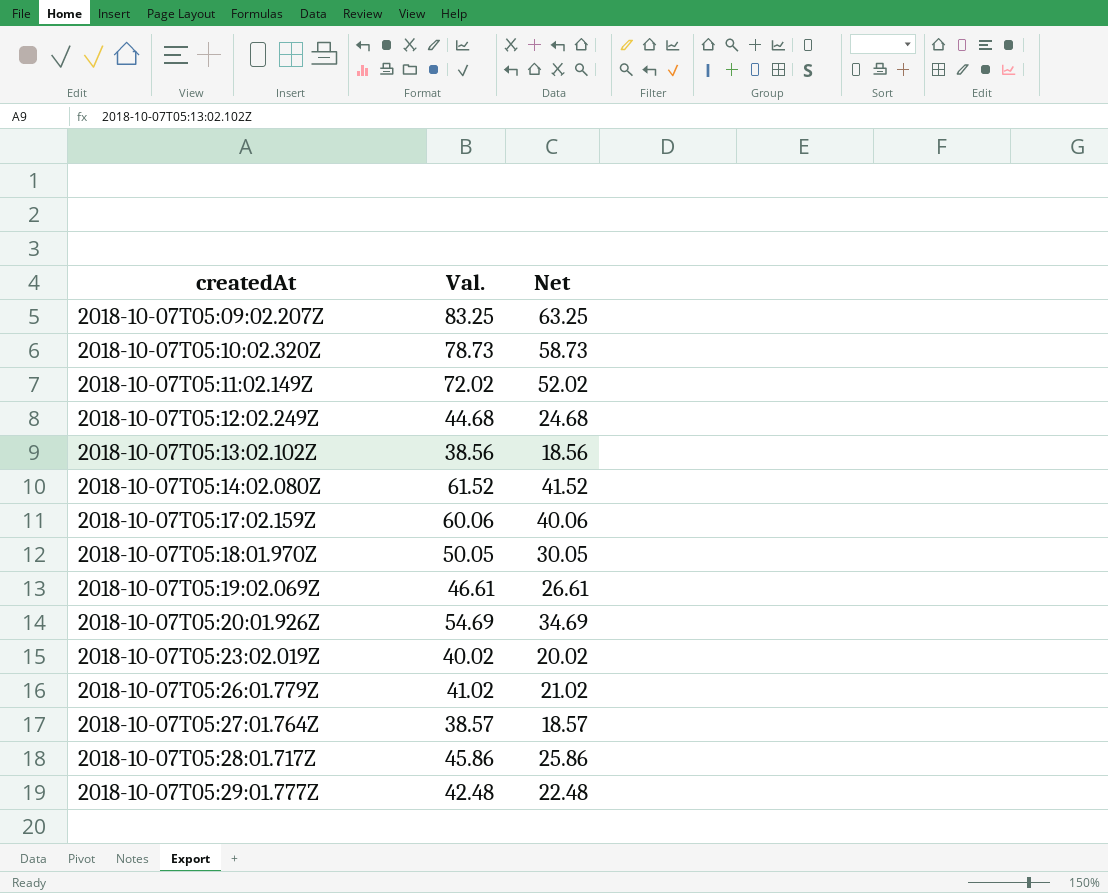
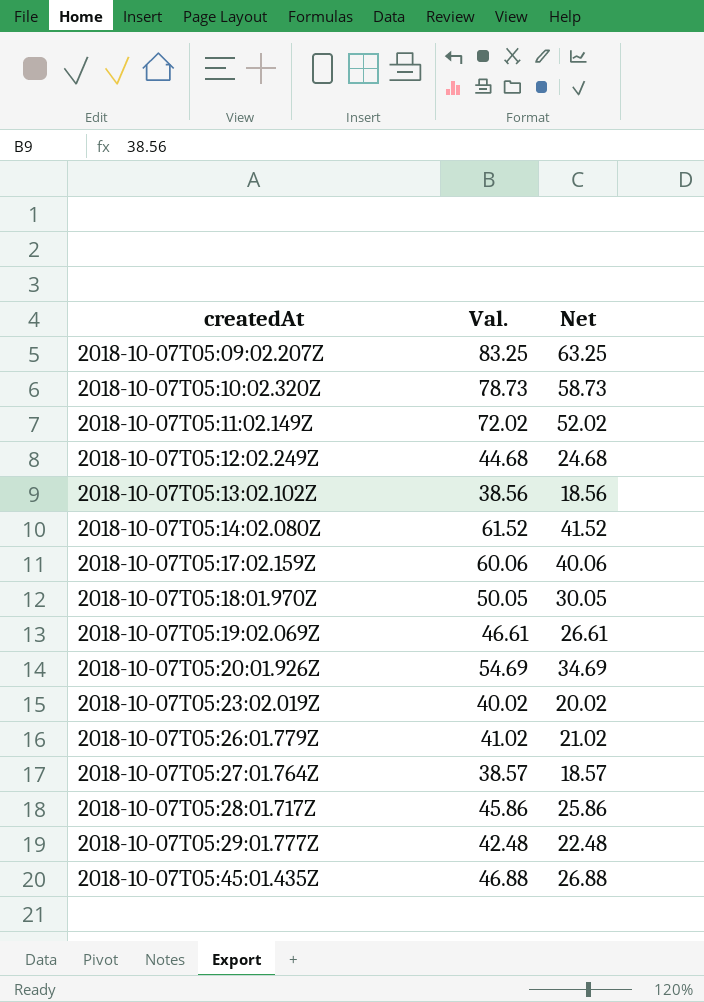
row 2018-10-07T05:45:01.435Z: none -> 46.88 | 26.88

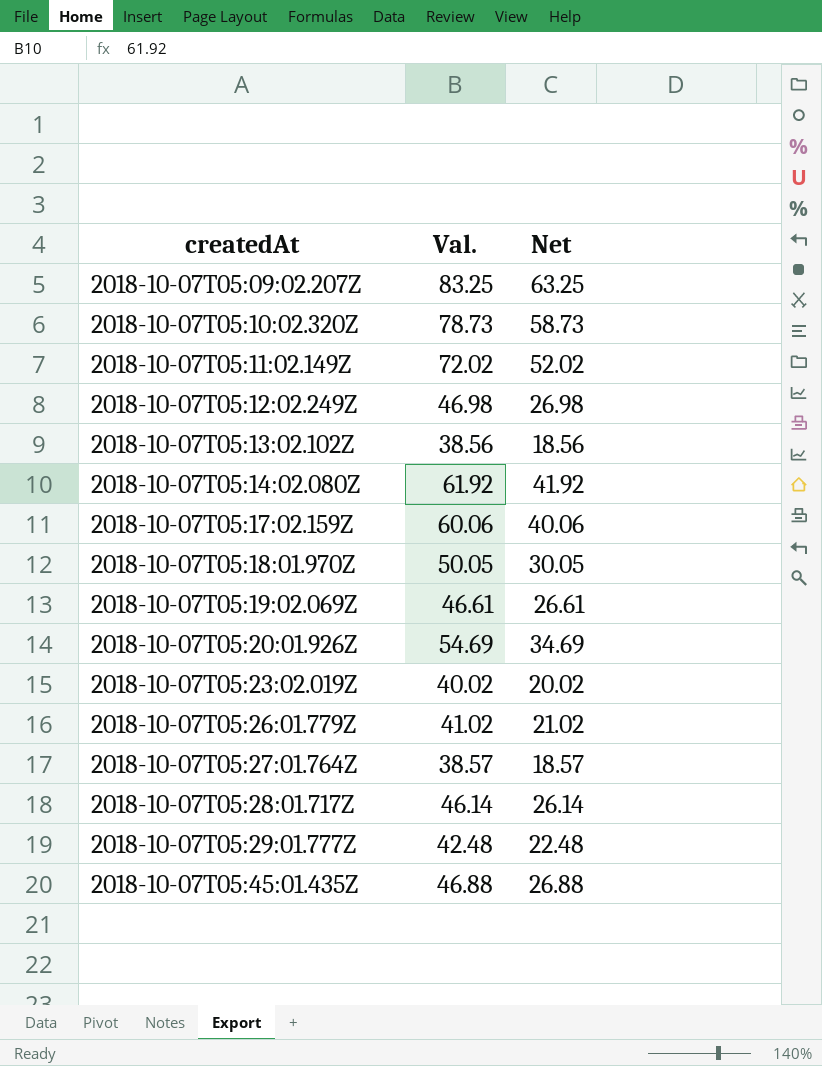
2018-10-07T05:12:02.249Z | Val.: 44.68 -> 46.98
2018-10-07T05:12:02.249Z | Net: 24.68 -> 26.98
2018-10-07T05:14:02.080Z | Val.: 61.52 -> 61.92
2018-10-07T05:14:02.080Z | Net: 41.52 -> 41.92
2018-10-07T05:28:01.717Z | Val.: 45.86 -> 46.14
2018-10-07T05:28:01.717Z | Net: 25.86 -> 26.14

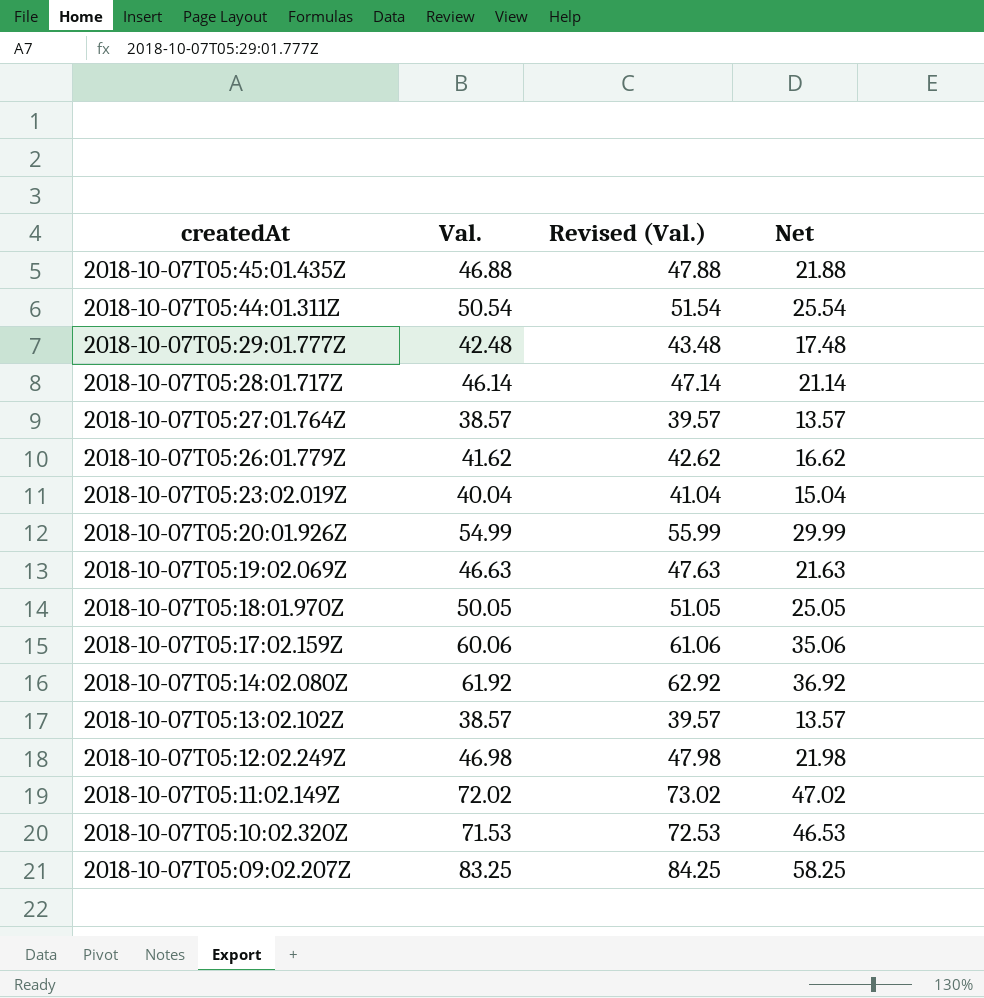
row order: createdAt ascending -> createdAt descending
column Revised (Val.) | formula: none -> [Val.] + 1
column Net | formula: [Val.] - 20 -> [Val.] - 25
row 2018-10-07T05:44:01.311Z: none -> 50.54 | 51.54 | 25.54
2018-10-07T05:26:01.779Z | Val.: 41.02 -> 41.62
2018-10-07T05:23:02.019Z | Val.: 40.02 -> 40.04
2018-10-07T05:20:01.926Z | Val.: 54.69 -> 54.99
2018-10-07T05:19:02.069Z | Val.: 46.61 -> 46.63
2018-10-07T05:13:02.102Z | Val.: 38.56 -> 38.57
2018-10-07T05:10:02.320Z | Val.: 78.73 -> 71.53

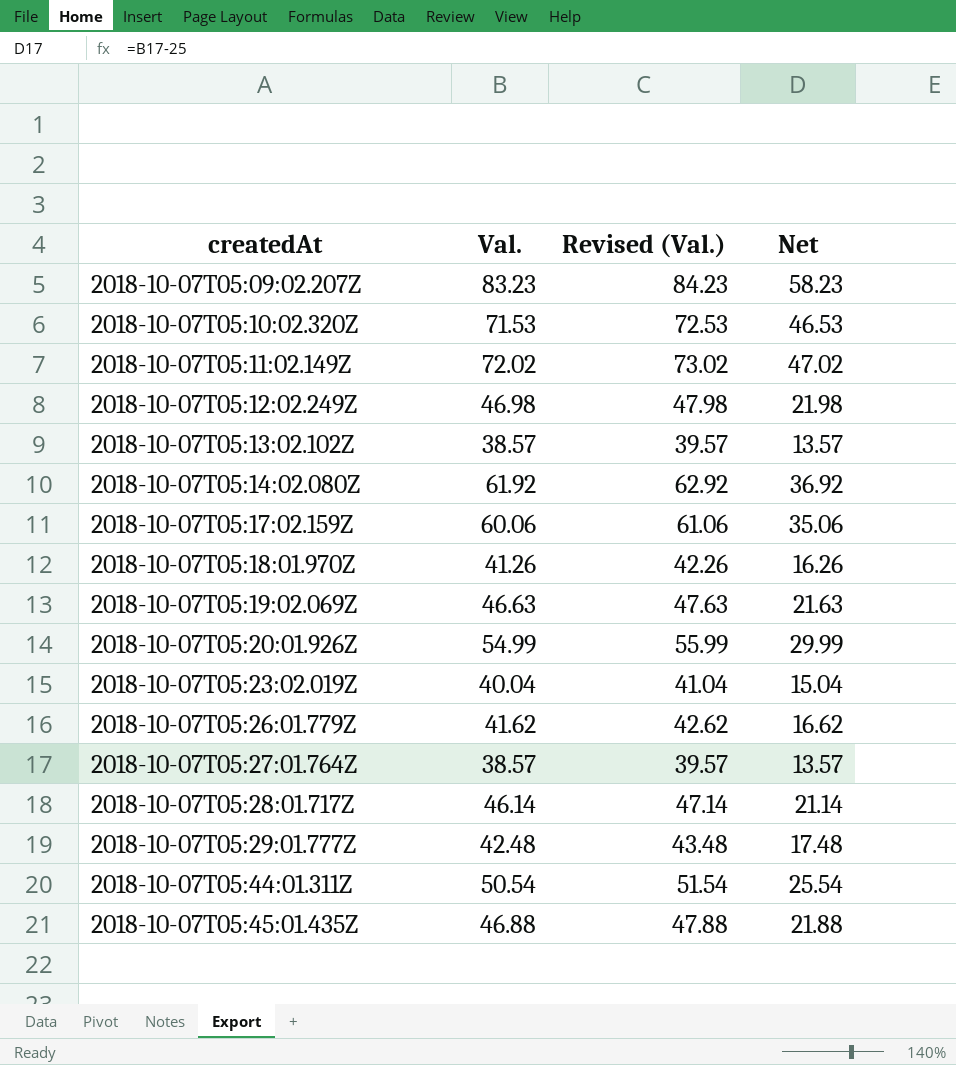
row order: createdAt descending -> createdAt ascending
2018-10-07T05:09:02.207Z | Val.: 83.25 -> 83.23
2018-10-07T05:09:02.207Z | Revised (Val.): 84.25 -> 84.23
2018-10-07T05:09:02.207Z | Net: 58.25 -> 58.23
2018-10-07T05:18:01.970Z | Val.: 50.05 -> 41.26
2018-10-07T05:18:01.970Z | Revised (Val.): 51.05 -> 42.26
2018-10-07T05:18:01.970Z | Net: 25.05 -> 16.26

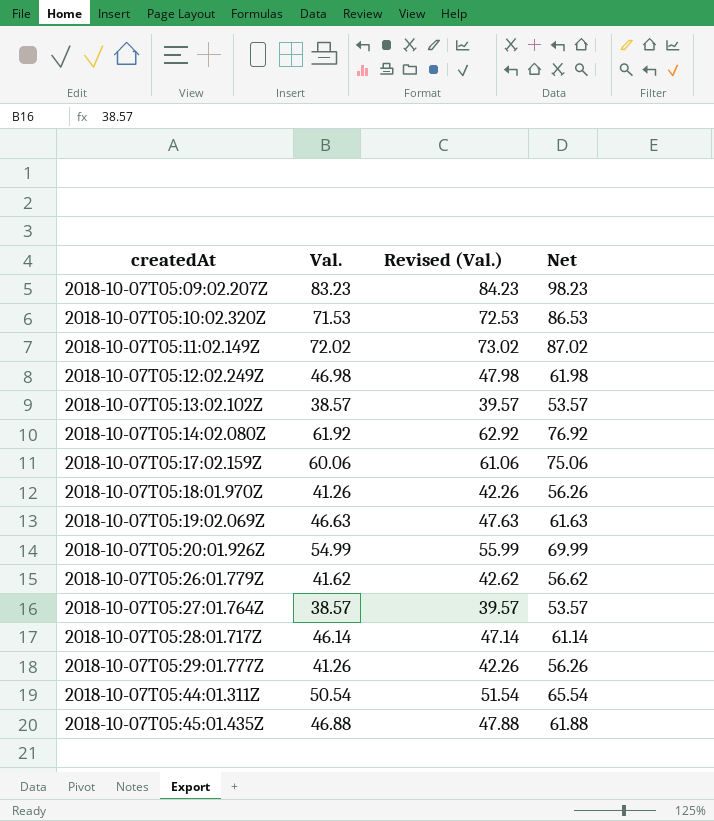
column Net | formula: [Val.] - 25 -> [Val.] + 15
row 2018-10-07T05:23:02.019Z: 40.04 | 41.04 | 15.04 -> none
2018-10-07T05:29:01.777Z | Val.: 42.48 -> 41.26
2018-10-07T05:29:01.777Z | Revised (Val.): 43.48 -> 42.26

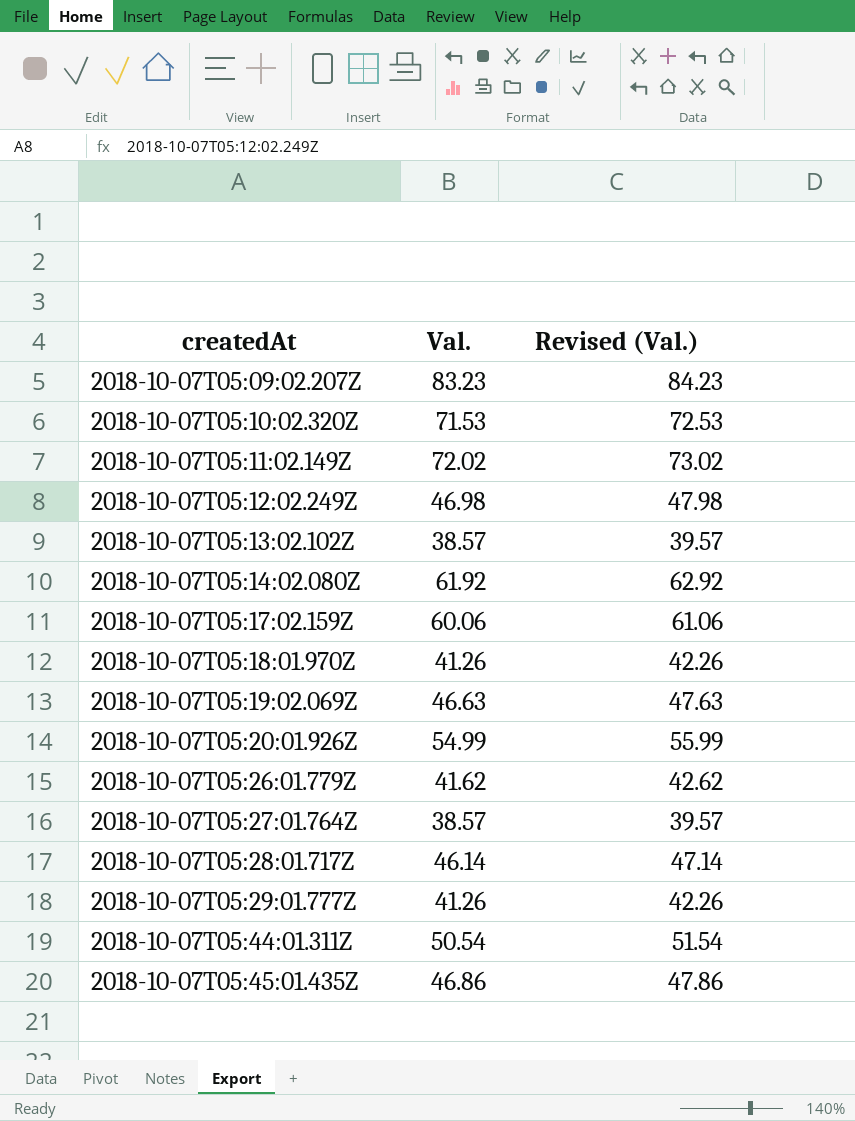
column Net | formula: [Val.] + 15 -> none
2018-10-07T05:45:01.435Z | Val.: 46.88 -> 46.86
2018-10-07T05:45:01.435Z | Revised (Val.): 47.88 -> 47.86

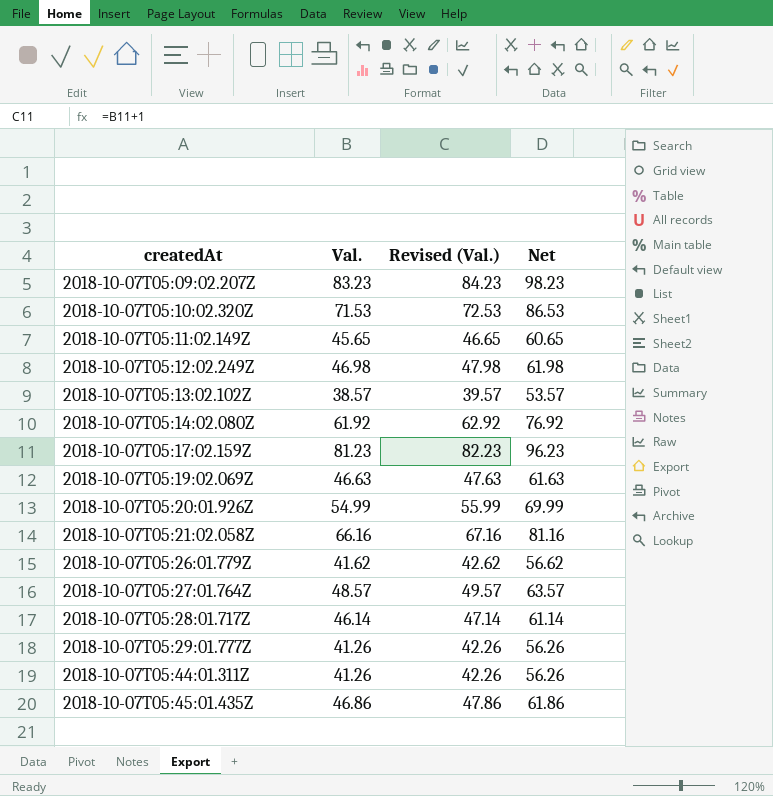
column Net | formula: none -> [Val.] + 15
row 2018-10-07T05:18:01.970Z: 41.26 | 42.26 -> none
2018-10-07T05:11:02.149Z | Val.: 72.02 -> 45.65
2018-10-07T05:11:02.149Z | Revised (Val.): 73.02 -> 46.65
2018-10-07T05:17:02.159Z | Val.: 60.06 -> 81.23
2018-10-07T05:17:02.159Z | Revised (Val.): 61.06 -> 82.23
row 2018-10-07T05:21:02.058Z: none -> 66.16 | 67.16 | 81.16
2018-10-07T05:27:01.764Z | Val.: 38.57 -> 48.57
2018-10-07T05:27:01.764Z | Revised (Val.): 39.57 -> 49.57
2018-10-07T05:44:01.311Z | Val.: 50.54 -> 41.26
2018-10-07T05:44:01.311Z | Revised (Val.): 51.54 -> 42.26

